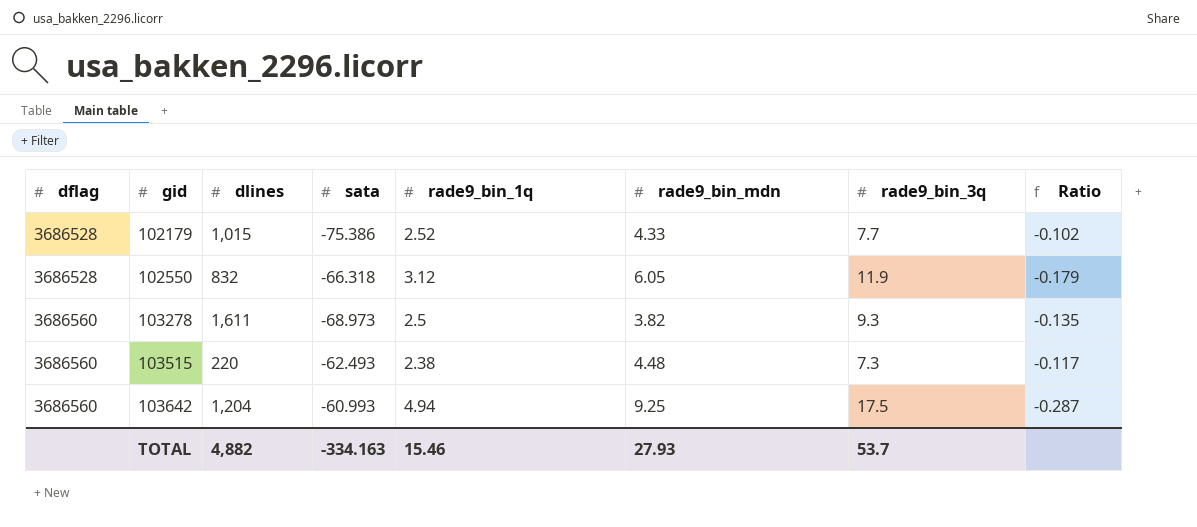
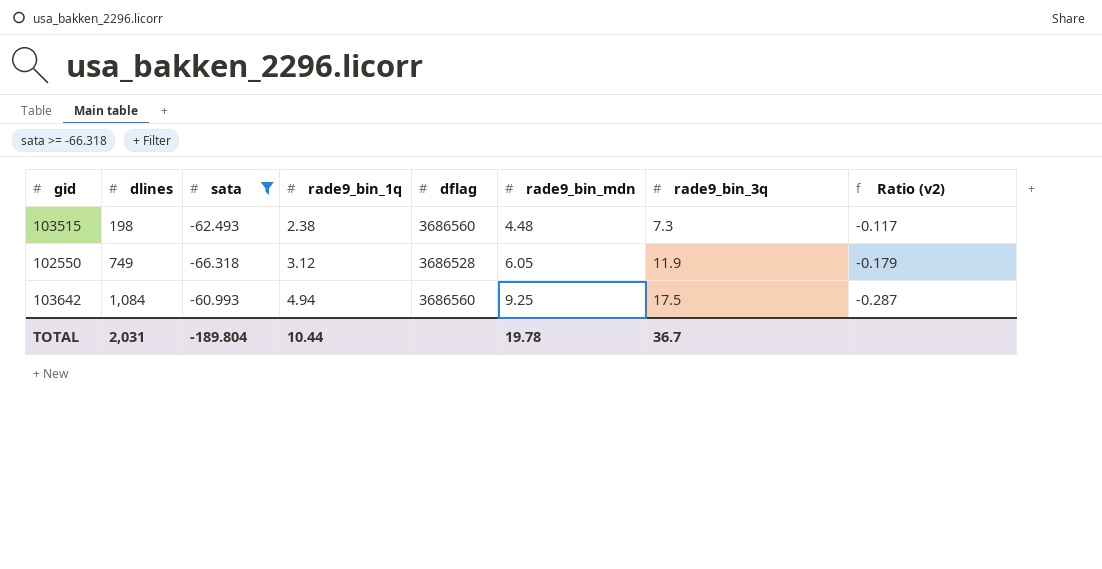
filter: none -> sata >= -66.318
row order: dflag ascending -> dlines ascending
column dflag | position: 1 -> 5
column name: Ratio -> Ratio (v2)
103515 | dlines: 220 -> 198
102550 | dlines: 832 -> 749
103642 | dlines: 1,204 -> 1,084
TOTAL | dlines: 4,882 -> 2,031
TOTAL | sata: -334.163 -> -189.804
TOTAL | rade9_bin_1q: 15.46 -> 10.44
TOTAL | rade9_bin_mdn: 27.93 -> 19.78
TOTAL | rade9_bin_3q: 53.7 -> 36.7

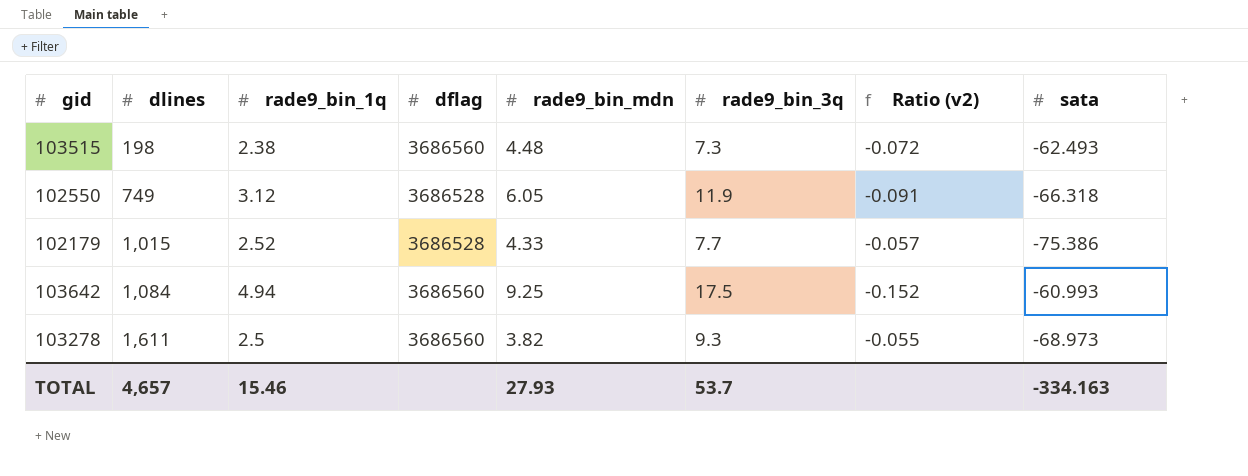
filter: sata >= -66.318 -> none
column Ratio (v2) | formula: [rade9_bin_3q] / [sata] -> [rade9_bin_mdn] / [sata]
column sata | position: 3 -> 8
TOTAL | dlines: 2,031 -> 4,657
TOTAL | rade9_bin_1q: 10.44 -> 15.46
TOTAL | rade9_bin_mdn: 19.78 -> 27.93
TOTAL | rade9_bin_3q: 36.7 -> 53.7
TOTAL | sata: -189.804 -> -334.163

